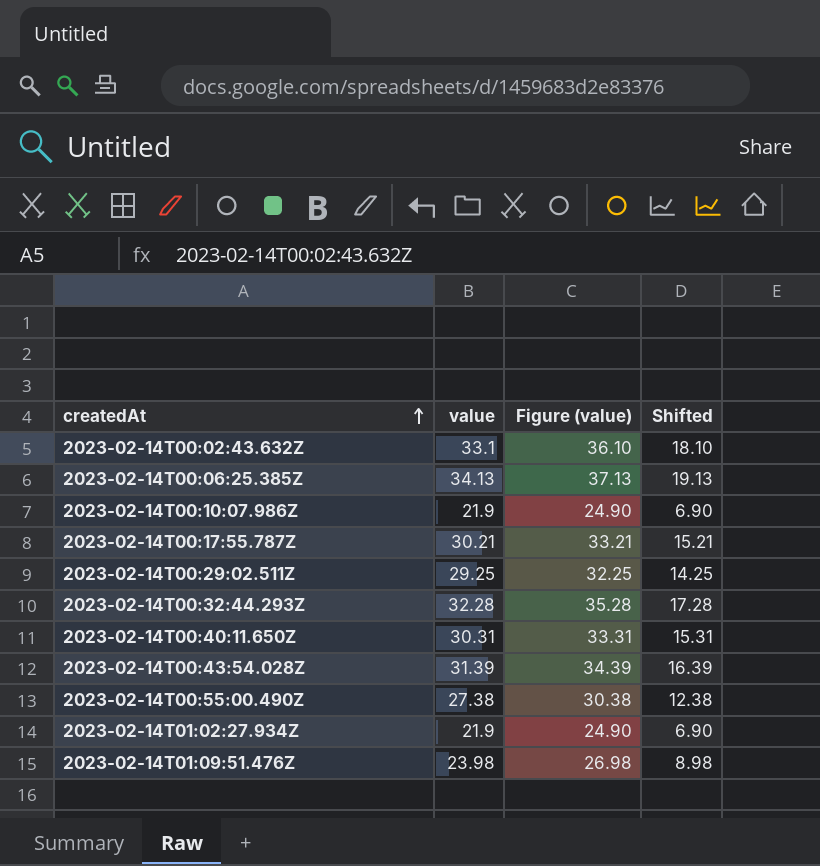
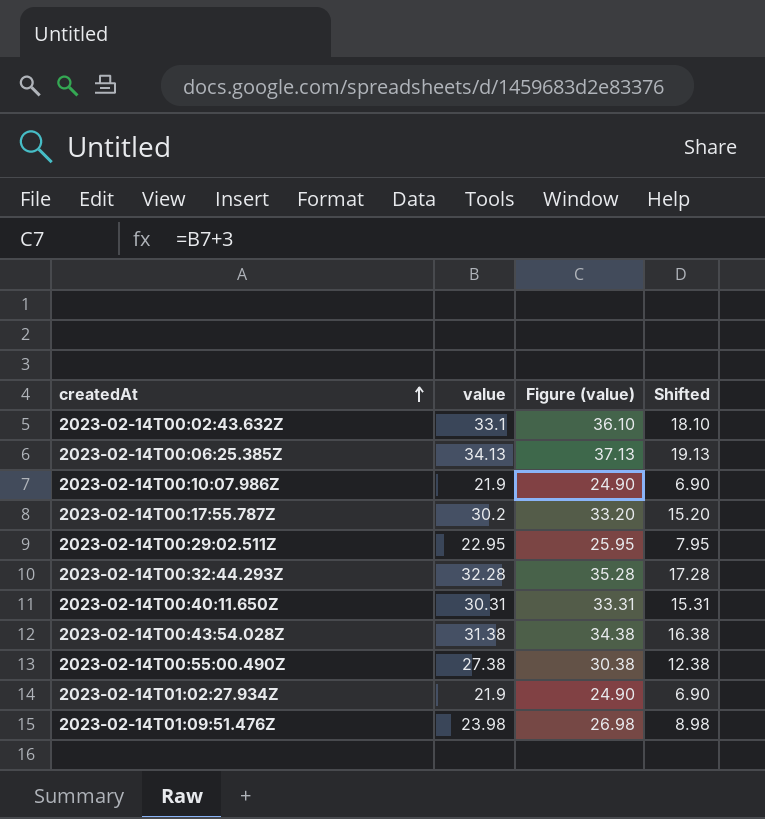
2023-02-14T00:17:55.787Z | value: 30.21 -> 30.2
2023-02-14T00:17:55.787Z | Figure (value): 33.21 -> 33.20
2023-02-14T00:17:55.787Z | Shifted: 15.21 -> 15.20
2023-02-14T00:29:02.511Z | value: 29.25 -> 22.95
2023-02-14T00:29:02.511Z | Figure (value): 32.25 -> 25.95
2023-02-14T00:29:02.511Z | Shifted: 14.25 -> 7.95
2023-02-14T00:43:54.028Z | value: 31.39 -> 31.38
2023-02-14T00:43:54.028Z | Figure (value): 34.39 -> 34.38
2023-02-14T00:43:54.028Z | Shifted: 16.39 -> 16.38

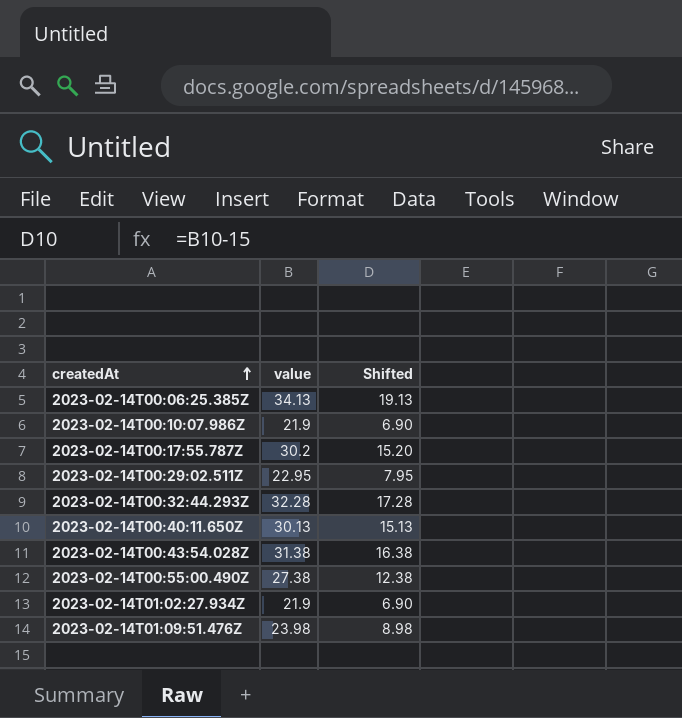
column Figure (value) | formula: [value] + 3 -> none
row 2023-02-14T00:02:43.632Z: 33.1 | 36.10 | 18.10 -> none
2023-02-14T00:40:11.650Z | value: 30.31 -> 30.13
2023-02-14T00:40:11.650Z | Shifted: 15.31 -> 15.13

